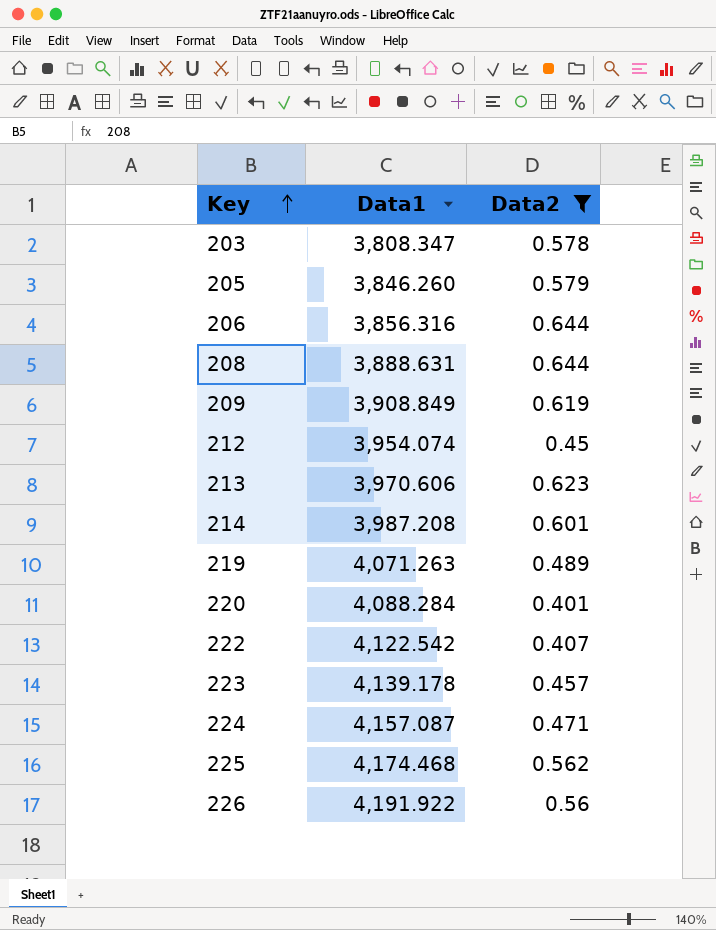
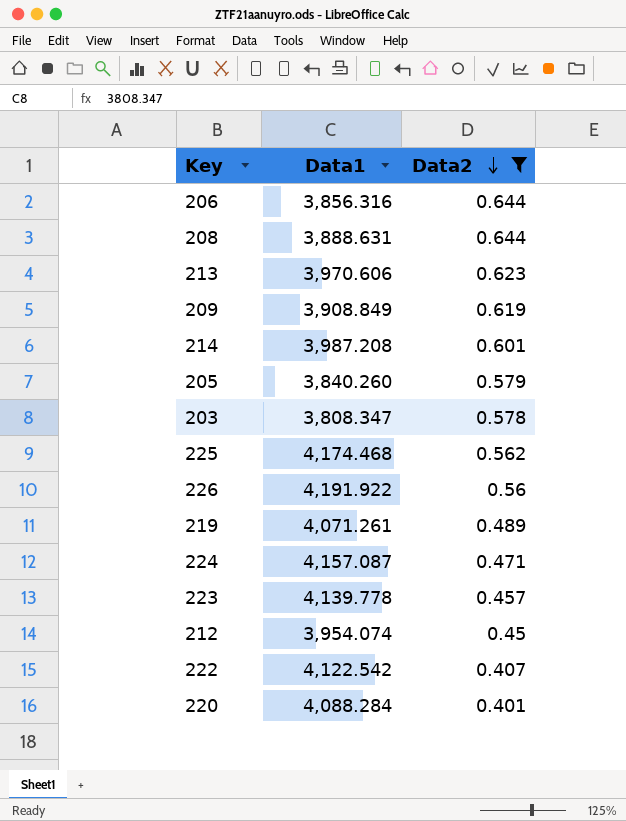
row order: Key ascending -> Data2 descending
205 | Data1: 3,846.260 -> 3,840.260
219 | Data1: 4,071.263 -> 4,071.261
223 | Data1: 4,139.178 -> 4,139.778

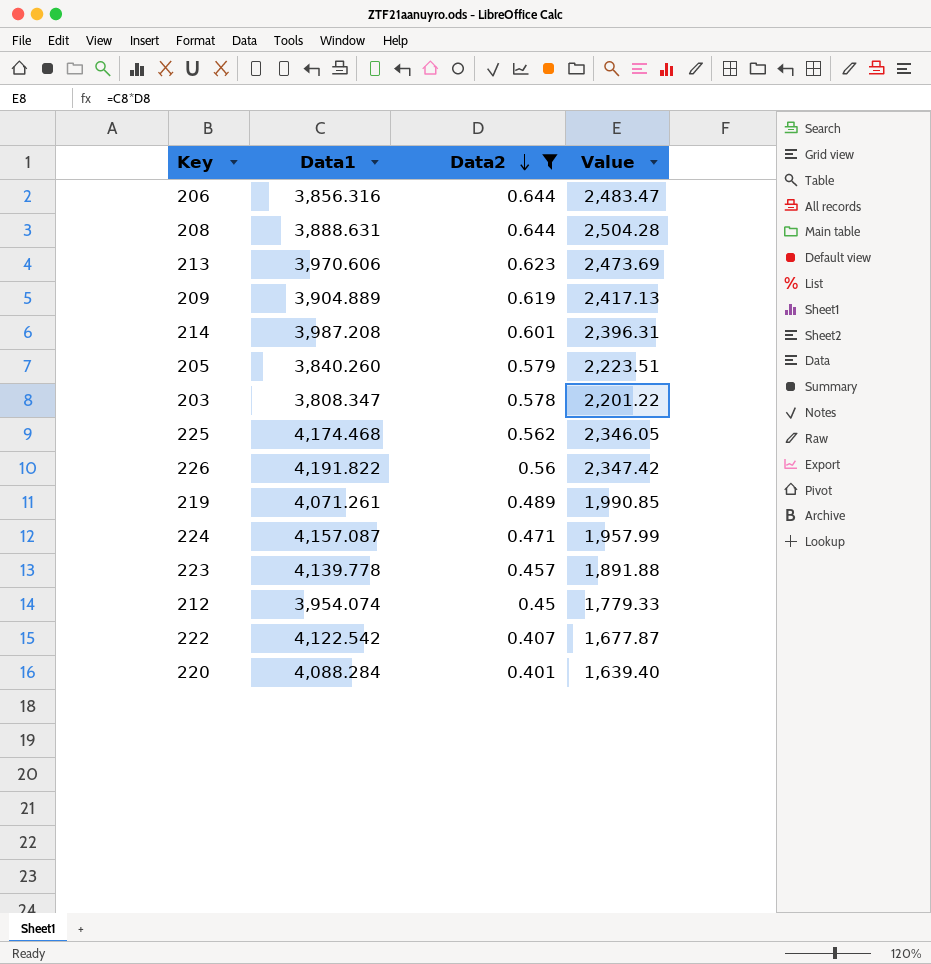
column Value | formula: none -> [Data1] * [Data2]
209 | Data1: 3,908.849 -> 3,904.889
226 | Data1: 4,191.922 -> 4,191.822

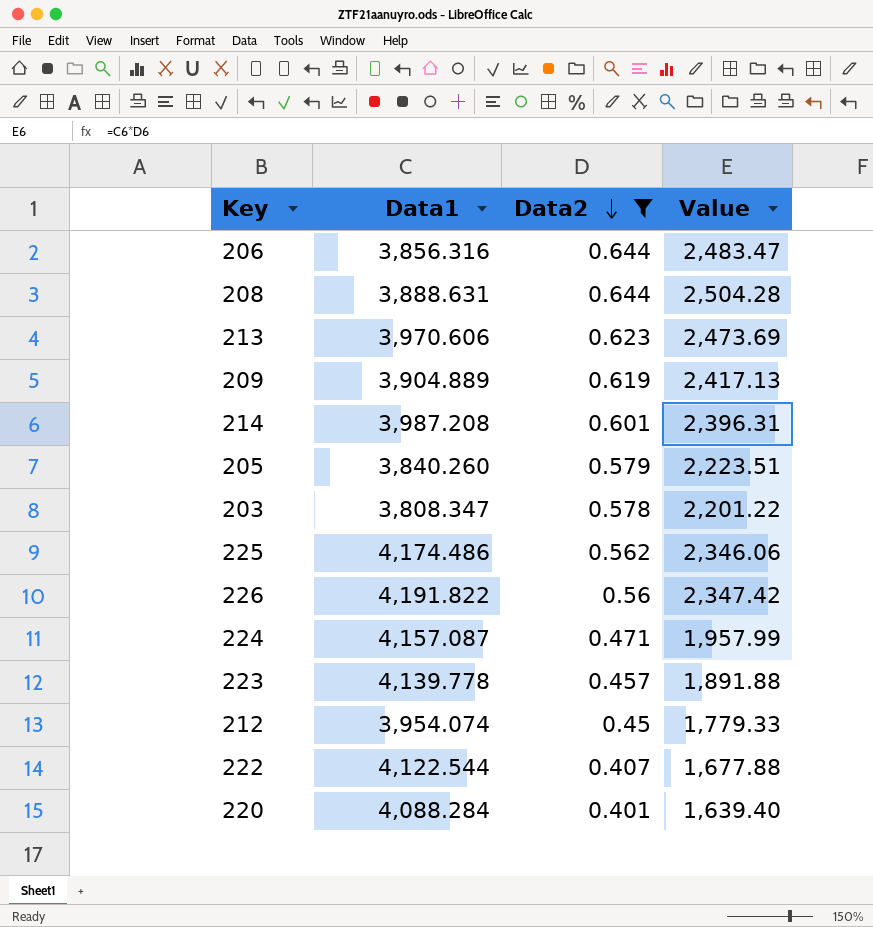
row 219: 4,071.261 | 0.489 | 1,990.85 -> none
225 | Data1: 4,174.468 -> 4,174.486
225 | Value: 2,346.05 -> 2,346.06
222 | Data1: 4,122.542 -> 4,122.544
222 | Value: 1,677.87 -> 1,677.88

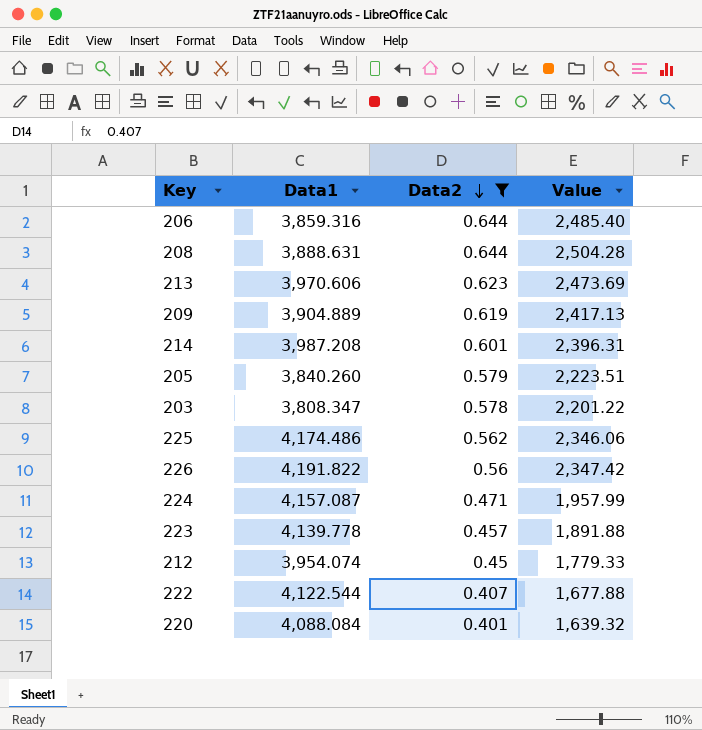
206 | Data1: 3,856.316 -> 3,859.316
206 | Value: 2,483.47 -> 2,485.40
220 | Data1: 4,088.284 -> 4,088.084
220 | Value: 1,639.40 -> 1,639.32

